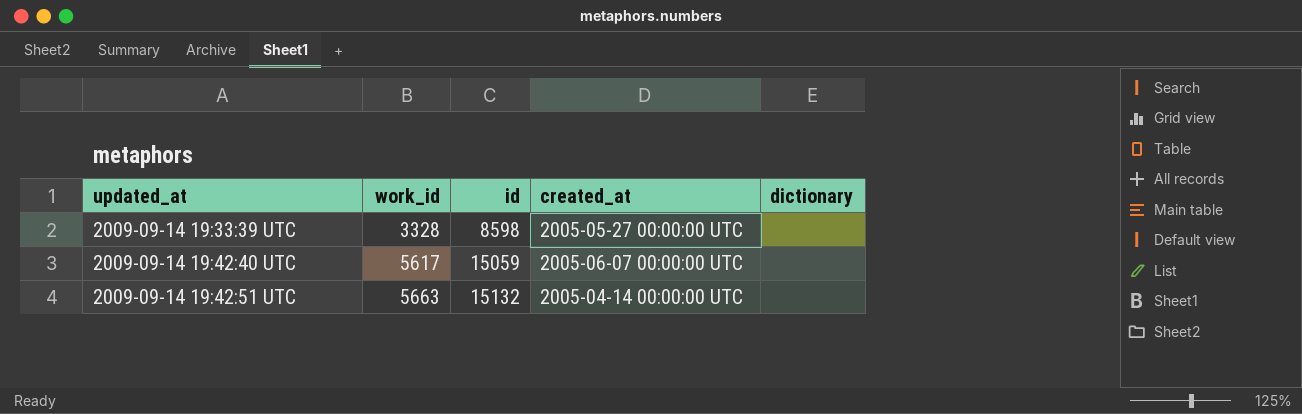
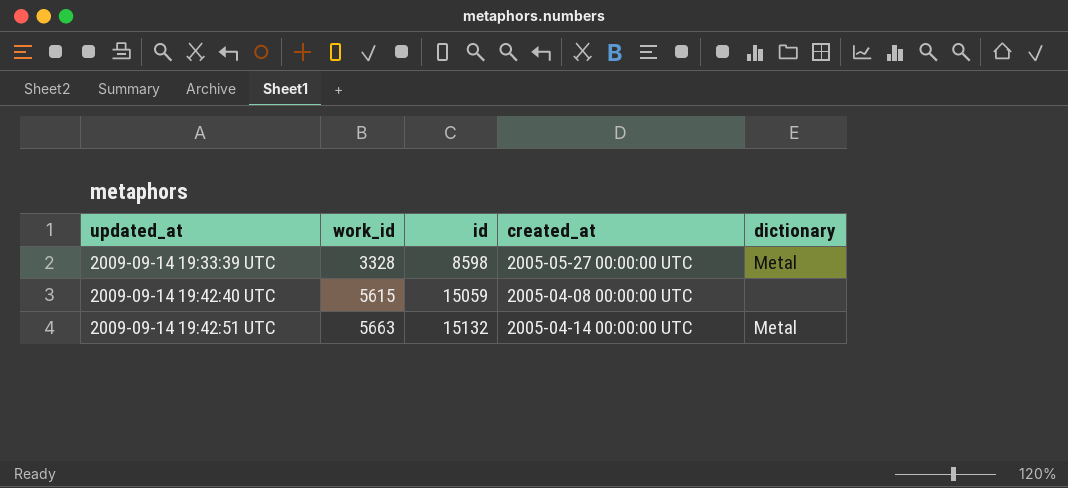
2009-09-14 19:33:39 UTC | dictionary: none -> Metal
2009-09-14 19:42:40 UTC | work_id: 5617 -> 5615
2009-09-14 19:42:40 UTC | created_at: 2005-06-07 00:00:00 UTC -> 2005-04-08 00:00:00 UTC
2009-09-14 19:42:51 UTC | dictionary: none -> Metal

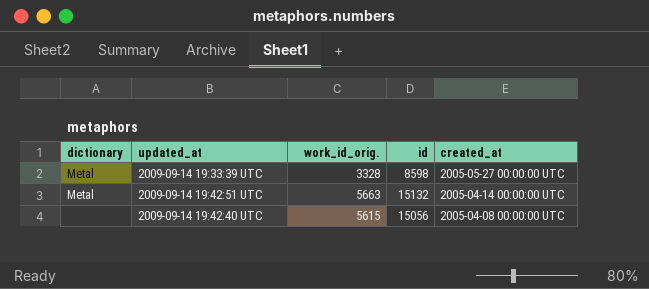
row order: updated_at ascending -> created_at descending
column dictionary | position: 5 -> 1
column name: work_id -> work_id_orig.
2009-09-14 19:42:40 UTC | id: 15059 -> 15056

